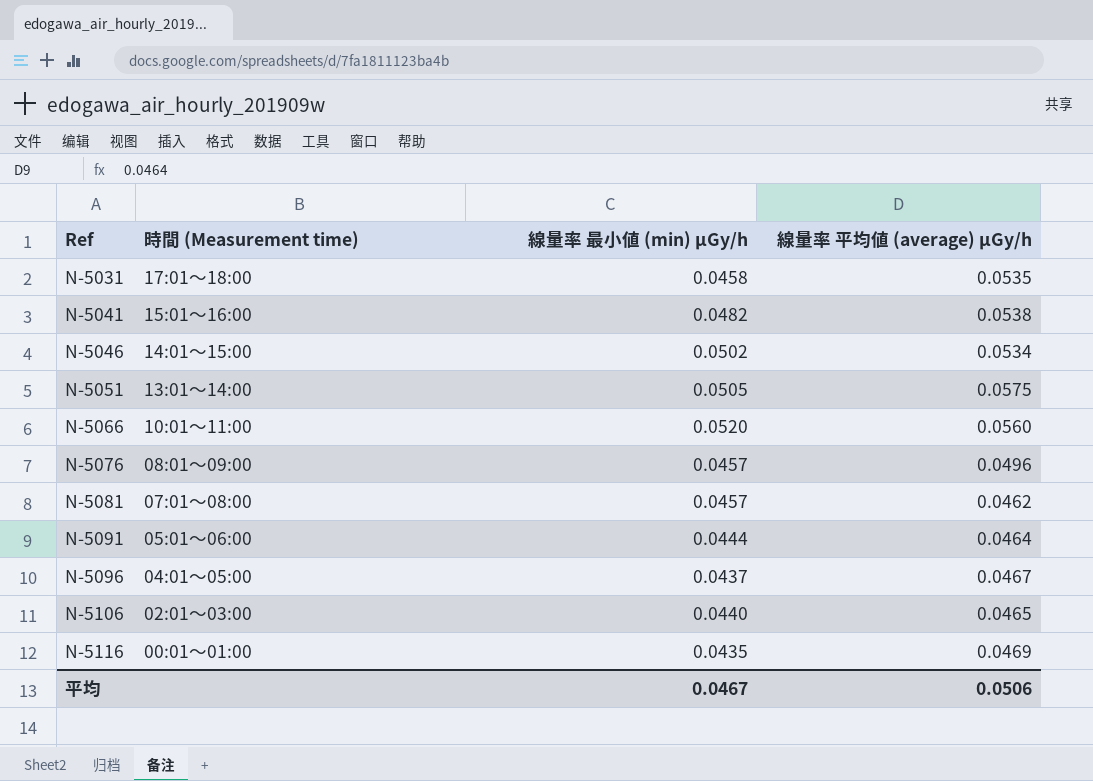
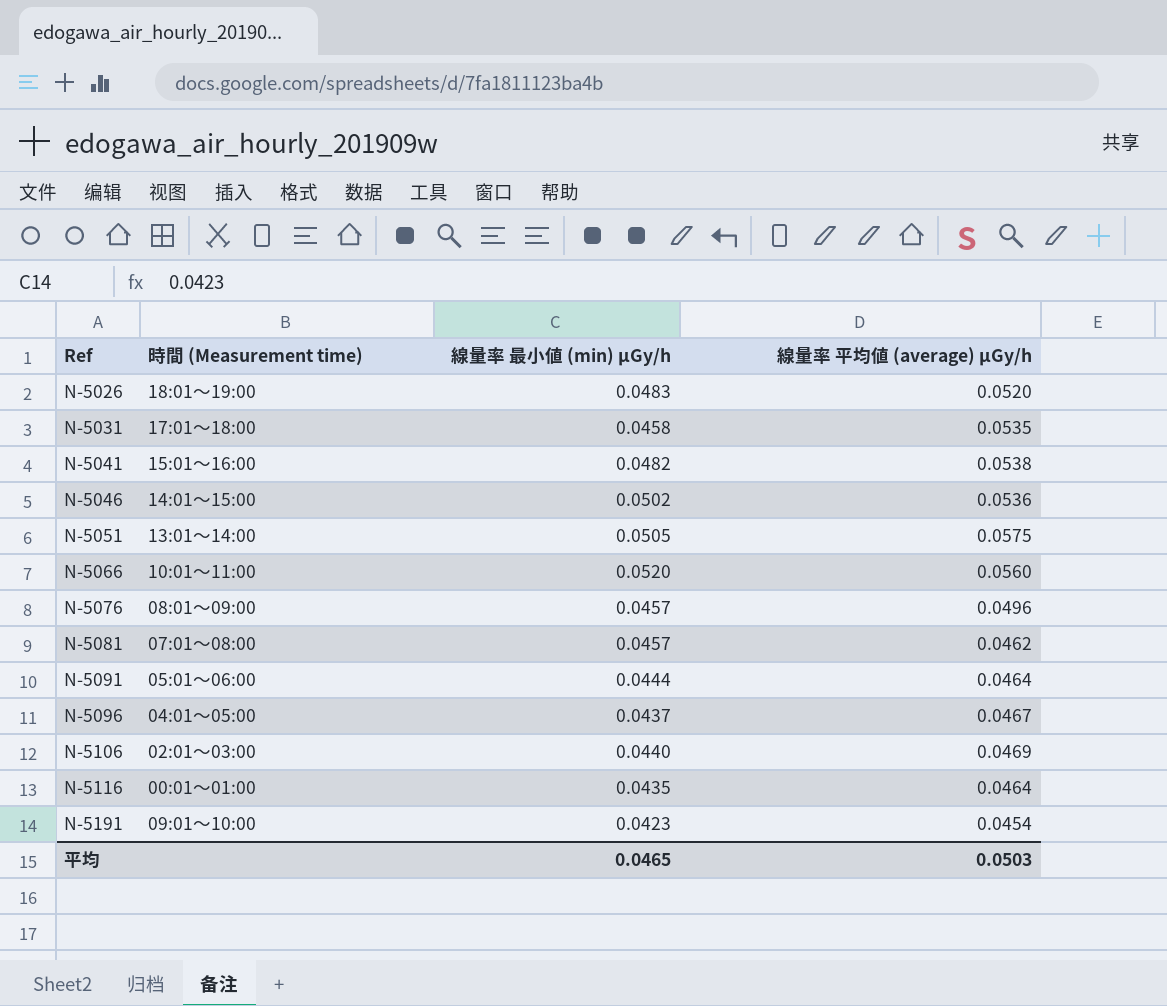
row N-5026: none -> 18:01～19:00 | 0.0483 | 0.0520
N-5046 | 線量率 平均値 (average) μGy/h: 0.0534 -> 0.0536
N-5106 | 線量率 平均値 (average) μGy/h: 0.0465 -> 0.0469
N-5116 | 線量率 平均値 (average) μGy/h: 0.0469 -> 0.0464
row N-5191: none -> 09:01～10:00 | 0.0423 | 0.0454
平均 | 線量率 最小値 (min) μGy/h: 0.0467 -> 0.0465
平均 | 線量率 平均値 (average) μGy/h: 0.0506 -> 0.0503

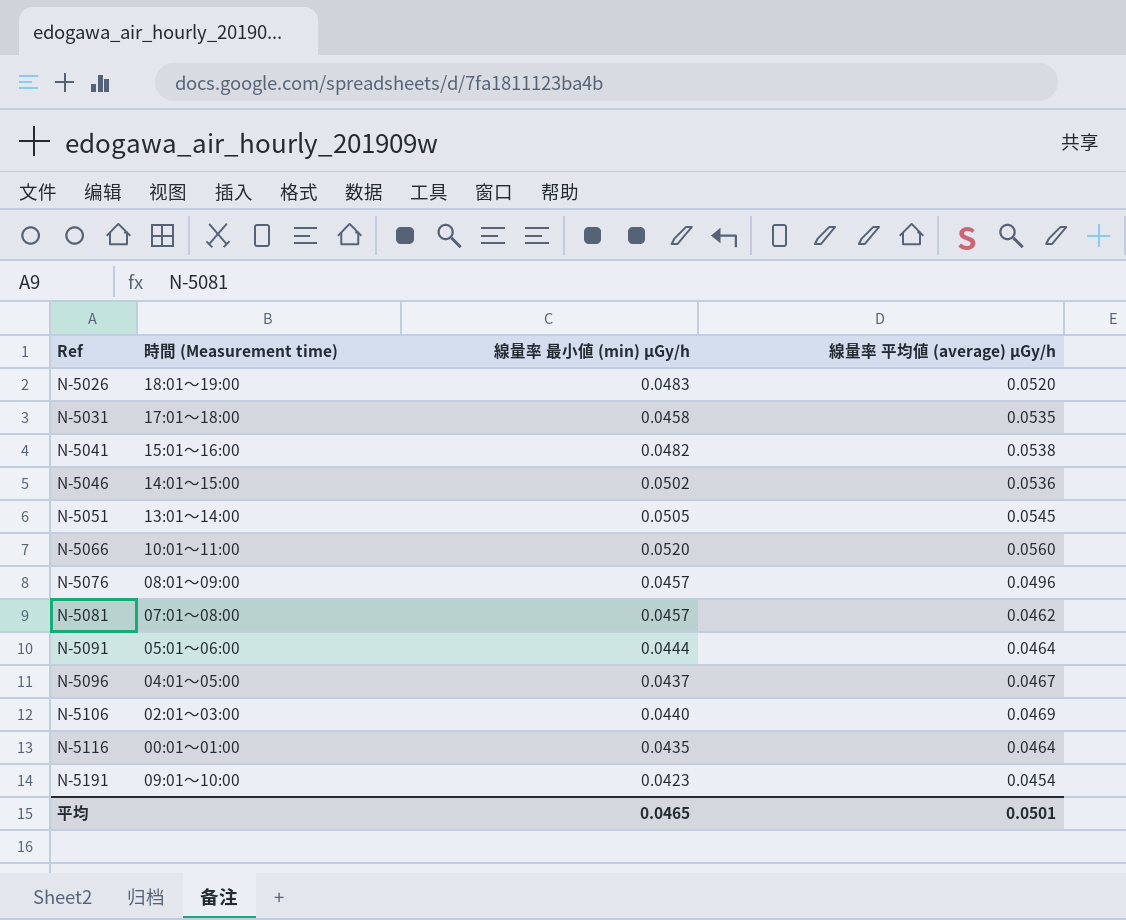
N-5051 | 線量率 平均値 (average) μGy/h: 0.0575 -> 0.0545
平均 | 線量率 平均値 (average) μGy/h: 0.0503 -> 0.0501

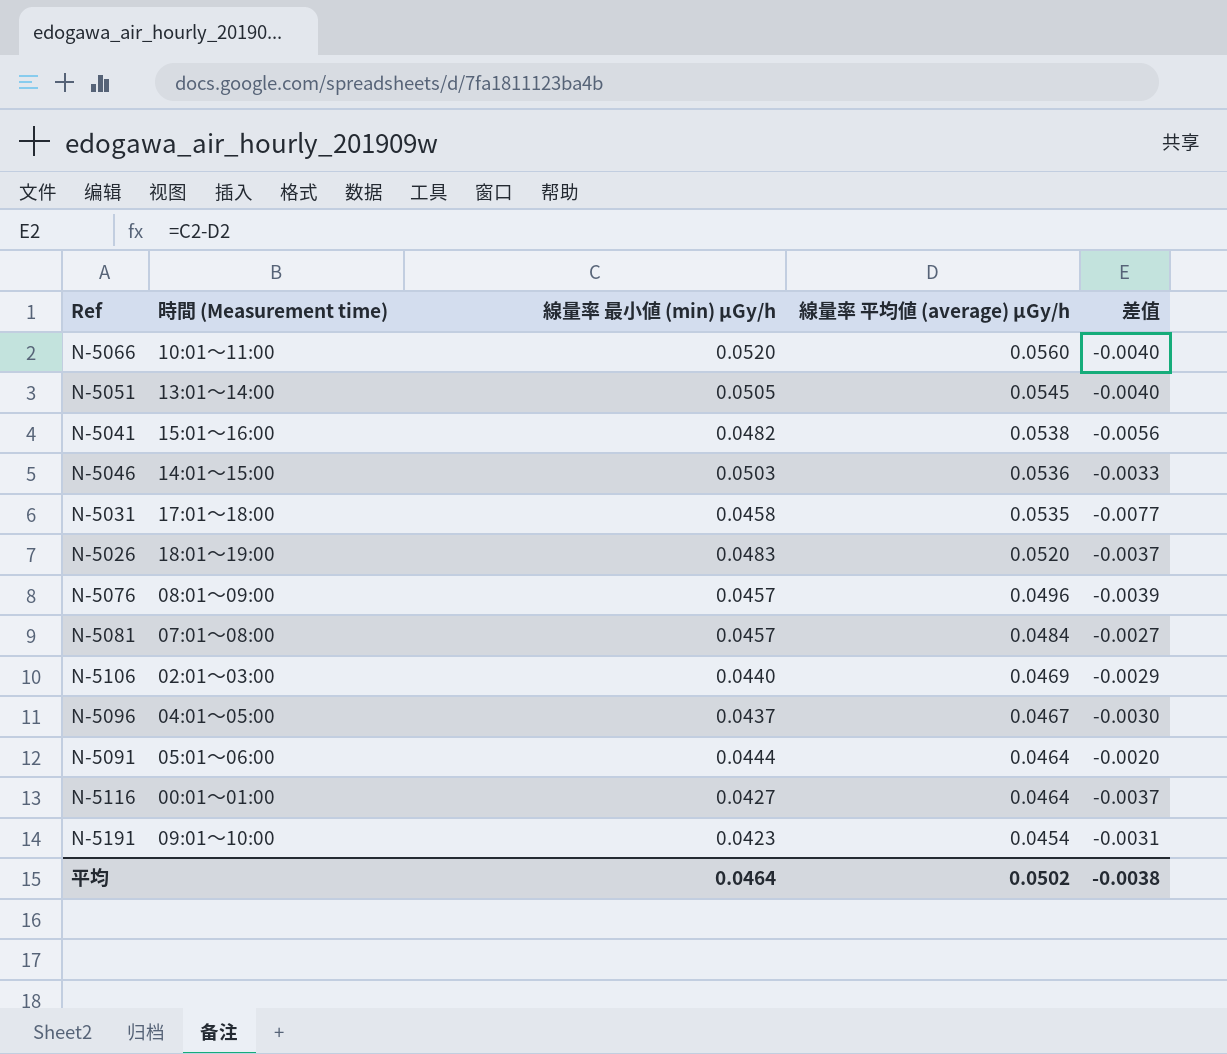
row order: Ref ascending -> 線量率 平均値 (average) μGy/h descending
column 差值 | formula: none -> [線量率 最小値 (min) μGy/h] - [線量率 平均値 (average) μGy/h]
N-5046 | 線量率 最小値 (min) μGy/h: 0.0502 -> 0.0503
N-5081 | 線量率 平均値 (average) μGy/h: 0.0462 -> 0.0484
N-5116 | 線量率 最小値 (min) μGy/h: 0.0435 -> 0.0427
平均 | 線量率 最小値 (min) μGy/h: 0.0465 -> 0.0464
平均 | 線量率 平均値 (average) μGy/h: 0.0501 -> 0.0502

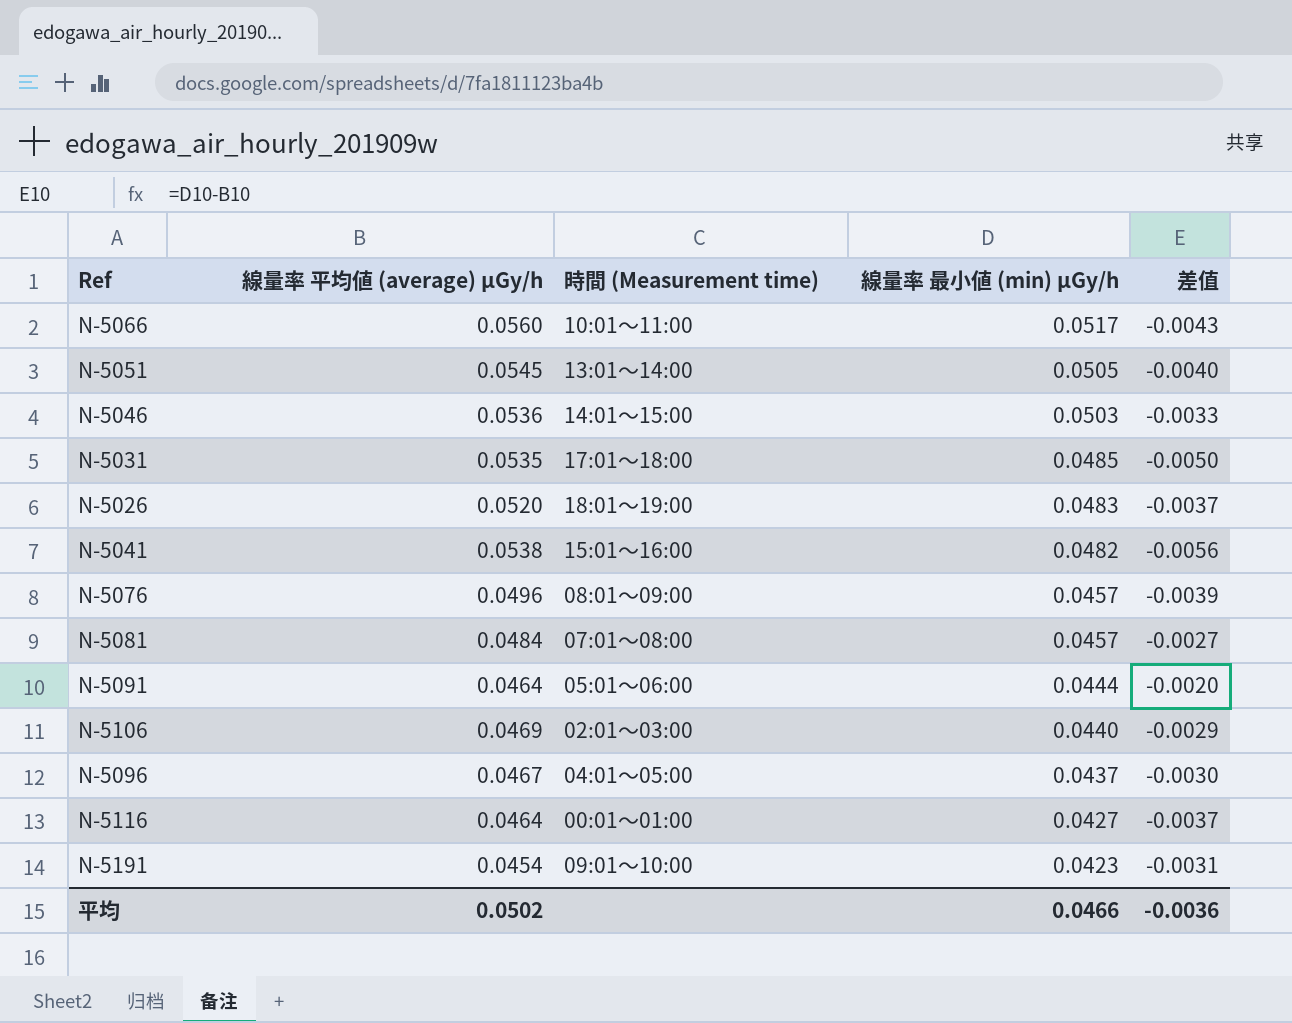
row order: 線量率 平均値 (average) μGy/h descending -> 線量率 最小値 (min) μGy/h descending
column 線量率 平均値 (average) μGy/h | position: 4 -> 2
N-5066 | 線量率 最小値 (min) μGy/h: 0.0520 -> 0.0517
N-5066 | 差值: -0.0040 -> -0.0043
N-5031 | 線量率 最小値 (min) μGy/h: 0.0458 -> 0.0485
N-5031 | 差值: -0.0077 -> -0.0050
平均 | 線量率 最小値 (min) μGy/h: 0.0464 -> 0.0466
平均 | 差值: -0.0038 -> -0.0036

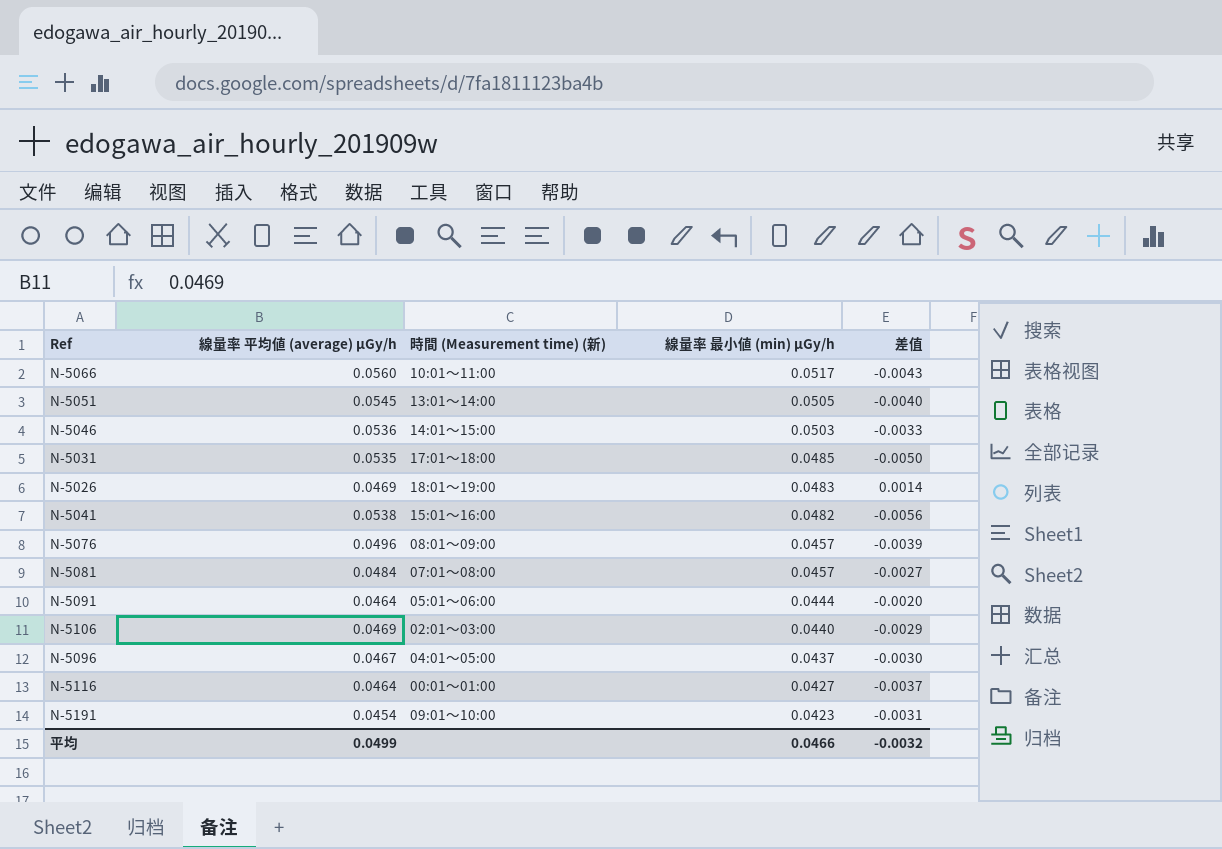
column name: 時間 (Measurement time) -> 時間 (Measurement time) (新)
N-5026 | 線量率 平均値 (average) μGy/h: 0.0520 -> 0.0469
N-5026 | 差值: -0.0037 -> 0.0014
平均 | 線量率 平均値 (average) μGy/h: 0.0502 -> 0.0499
平均 | 差值: -0.0036 -> -0.0032

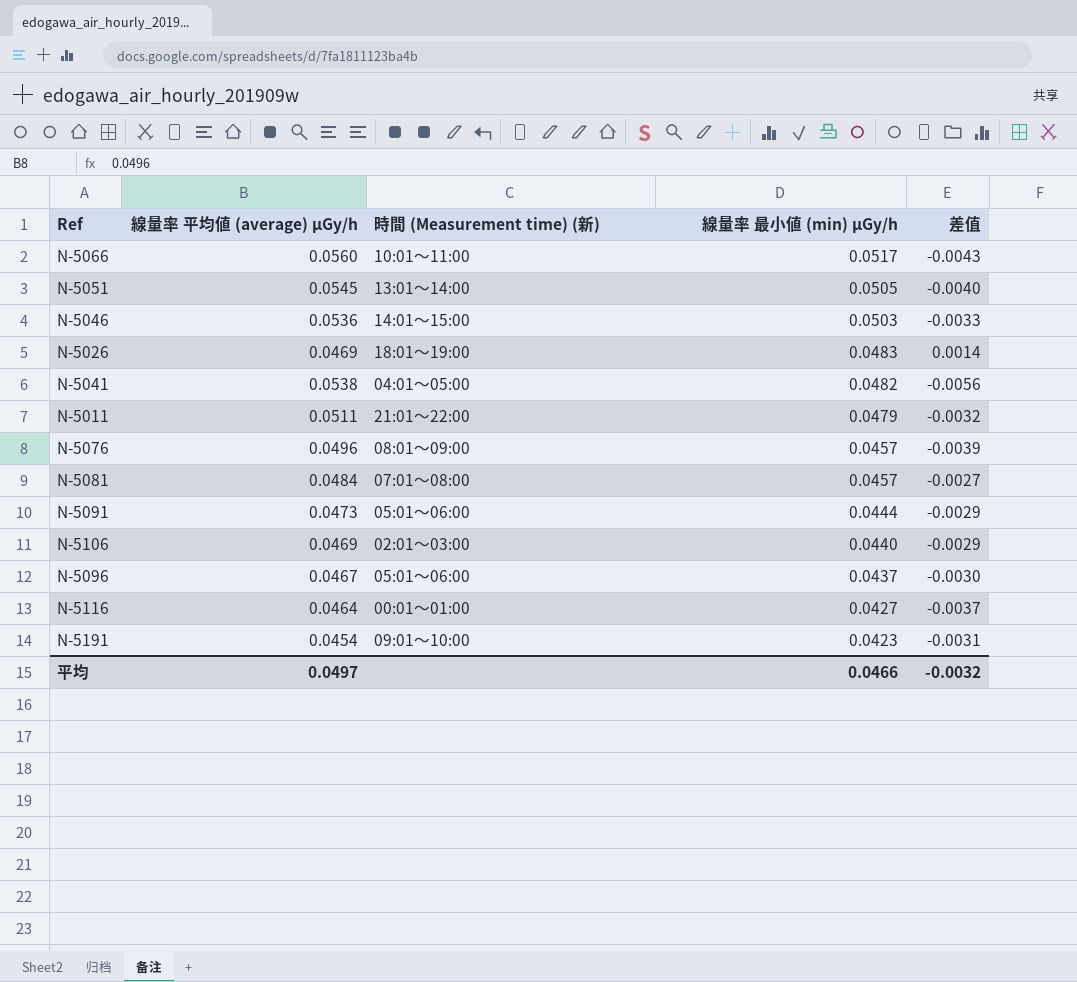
row N-5031: 0.0535 | 17:01～18:00 | 0.0485 | -0.0050 -> none
N-5041 | 時間 (Measurement time) (新): 15:01～16:00 -> 04:01～05:00
row N-5011: none -> 0.0511 | 21:01～22:00 | 0.0479 | -0.0032
N-5091 | 線量率 平均値 (average) μGy/h: 0.0464 -> 0.0473
N-5091 | 差值: -0.0020 -> -0.0029
N-5096 | 時間 (Measurement time) (新): 04:01～05:00 -> 05:01～06:00
平均 | 線量率 平均値 (average) μGy/h: 0.0499 -> 0.0497

